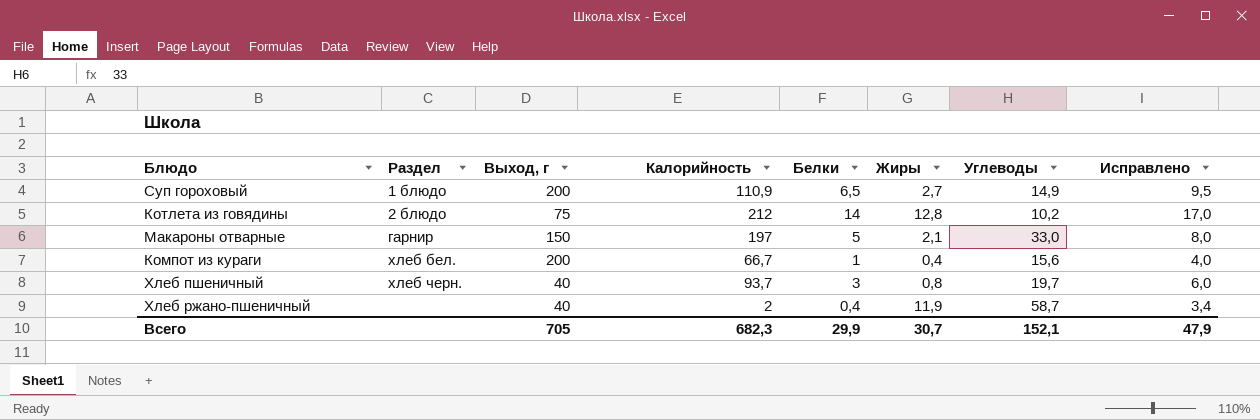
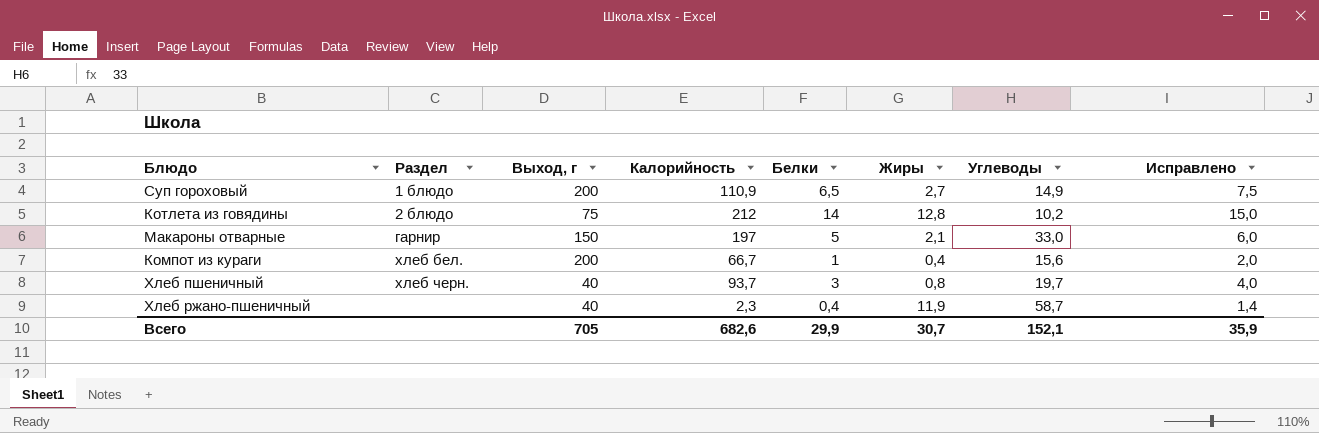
column Исправлено | formula: [Белки] + 3 -> [Белки] + 1
Хлеб ржано-пшеничный | Калорийность: 2 -> 2,3
Всего | Калорийность: 682,3 -> 682,6
Всего | Исправлено: 47,9 -> 35,9

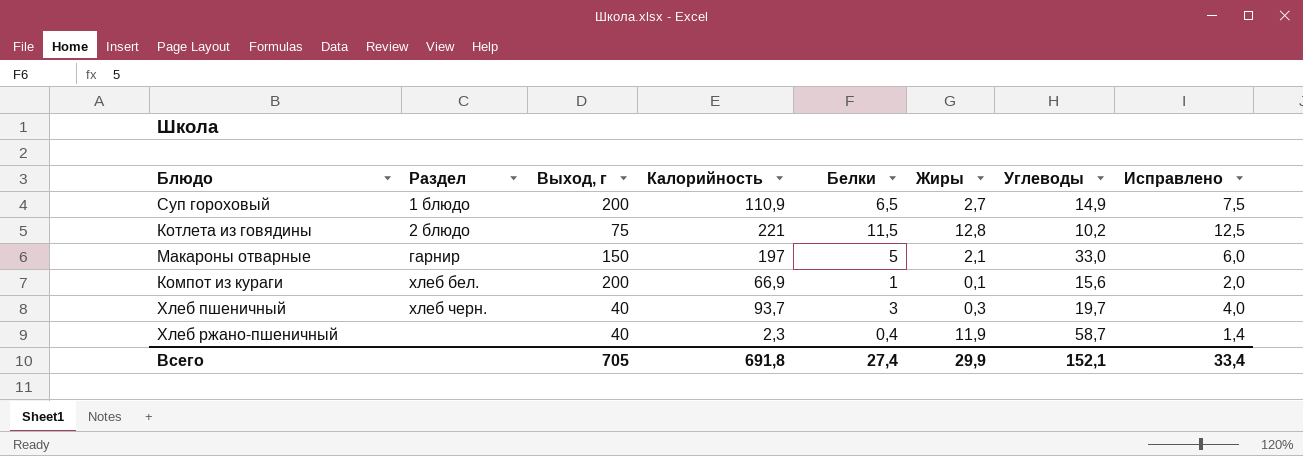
Котлета из говядины | Калорийность: 212 -> 221
Котлета из говядины | Белки: 14 -> 11,5
Котлета из говядины | Исправлено: 15,0 -> 12,5
Компот из кураги | Калорийность: 66,7 -> 66,9
Компот из кураги | Жиры: 0,4 -> 0,1
Хлеб пшеничный | Жиры: 0,8 -> 0,3
Всего | Калорийность: 682,6 -> 691,8
Всего | Белки: 29,9 -> 27,4
Всего | Жиры: 30,7 -> 29,9
Всего | Исправлено: 35,9 -> 33,4

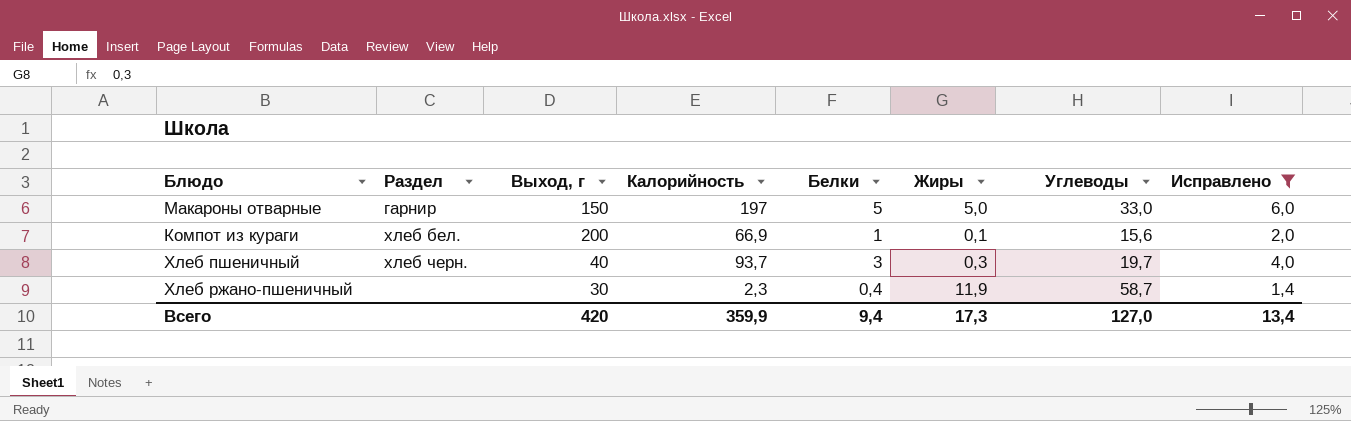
filter: none -> Исправлено <= 6,0
Макароны отварные | Жиры: 2,1 -> 5,0
Хлеб ржано-пшеничный | Выход, г: 40 -> 30
Всего | Выход, г: 705 -> 420
Всего | Калорийность: 691,8 -> 359,9
Всего | Белки: 27,4 -> 9,4
Всего | Жиры: 29,9 -> 17,3
Всего | Углеводы: 152,1 -> 127,0
Всего | Исправлено: 33,4 -> 13,4

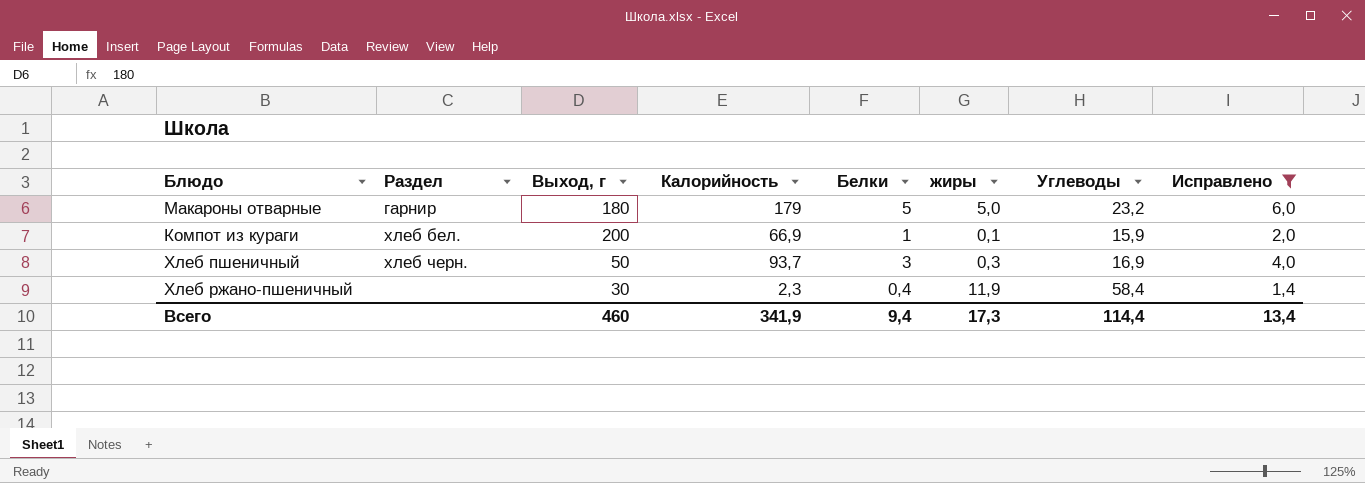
column name: Жиры -> жиры
Макароны отварные | Выход, г: 150 -> 180
Макароны отварные | Калорийность: 197 -> 179
Макароны отварные | Углеводы: 33,0 -> 23,2
Компот из кураги | Углеводы: 15,6 -> 15,9
Хлеб пшеничный | Выход, г: 40 -> 50
Хлеб пшеничный | Углеводы: 19,7 -> 16,9
Хлеб ржано-пшеничный | Углеводы: 58,7 -> 58,4
Всего | Выход, г: 420 -> 460
Всего | Калорийность: 359,9 -> 341,9
Всего | Углеводы: 127,0 -> 114,4

